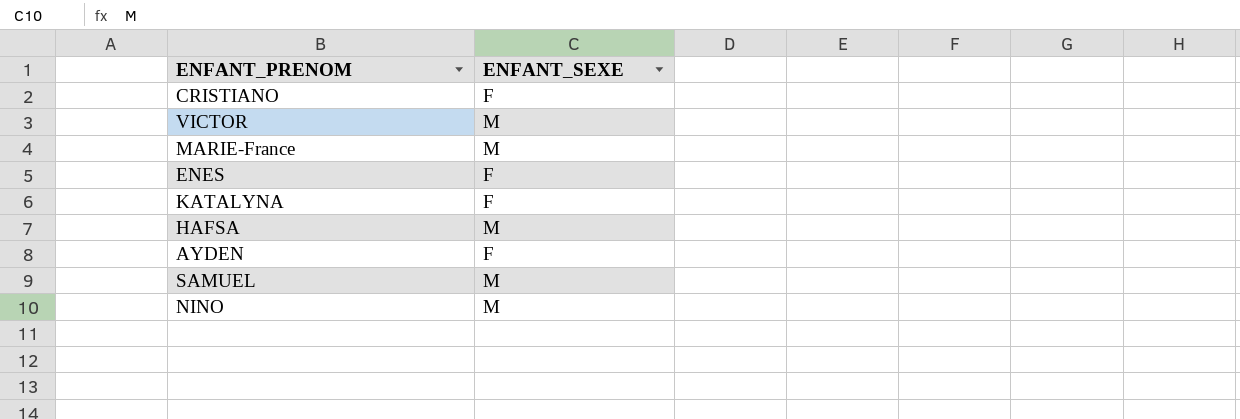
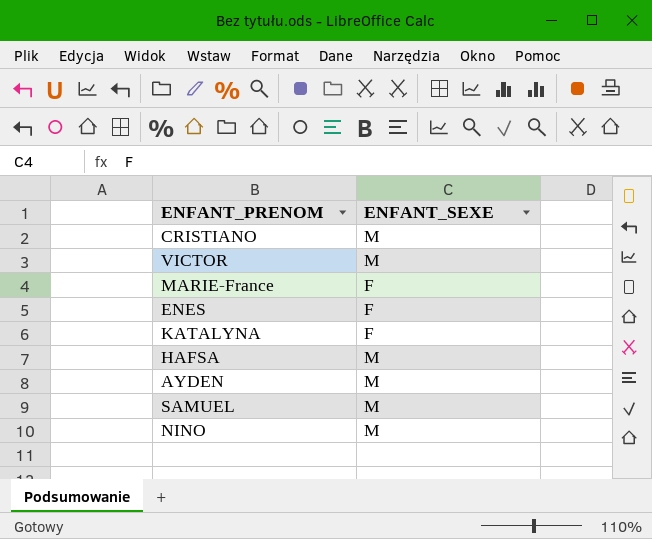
CRISTIANO | ENFANT_SEXE: F -> M
MARIE-France | ENFANT_SEXE: M -> F
AYDEN | ENFANT_SEXE: F -> M

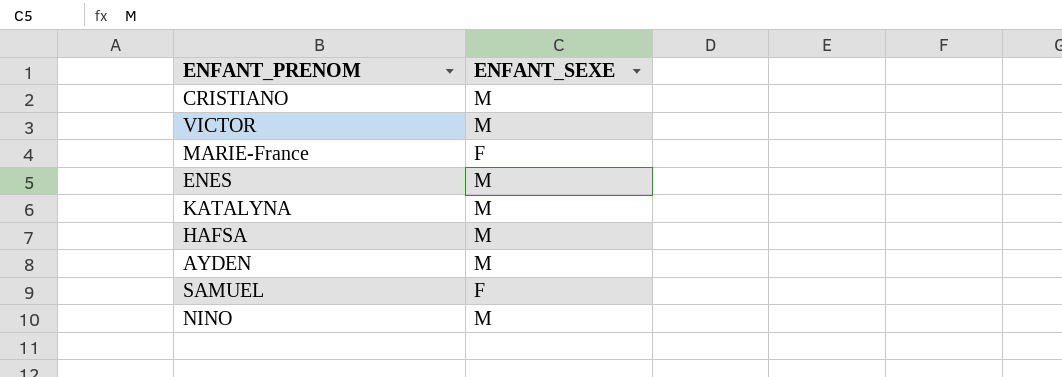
ENES | ENFANT_SEXE: F -> M
KATALYNA | ENFANT_SEXE: F -> M
SAMUEL | ENFANT_SEXE: M -> F

